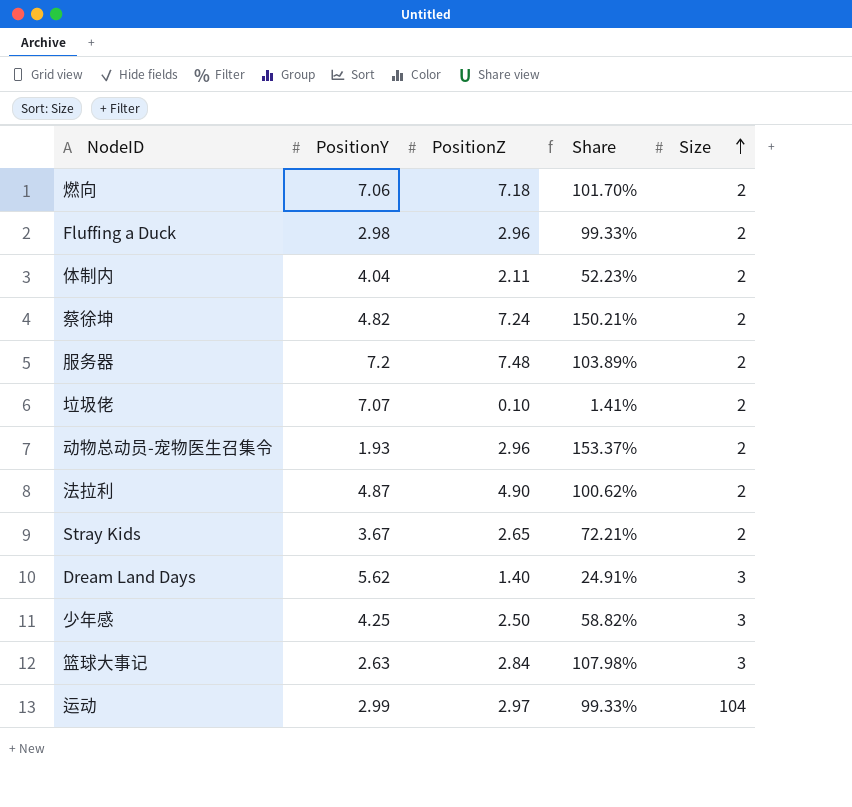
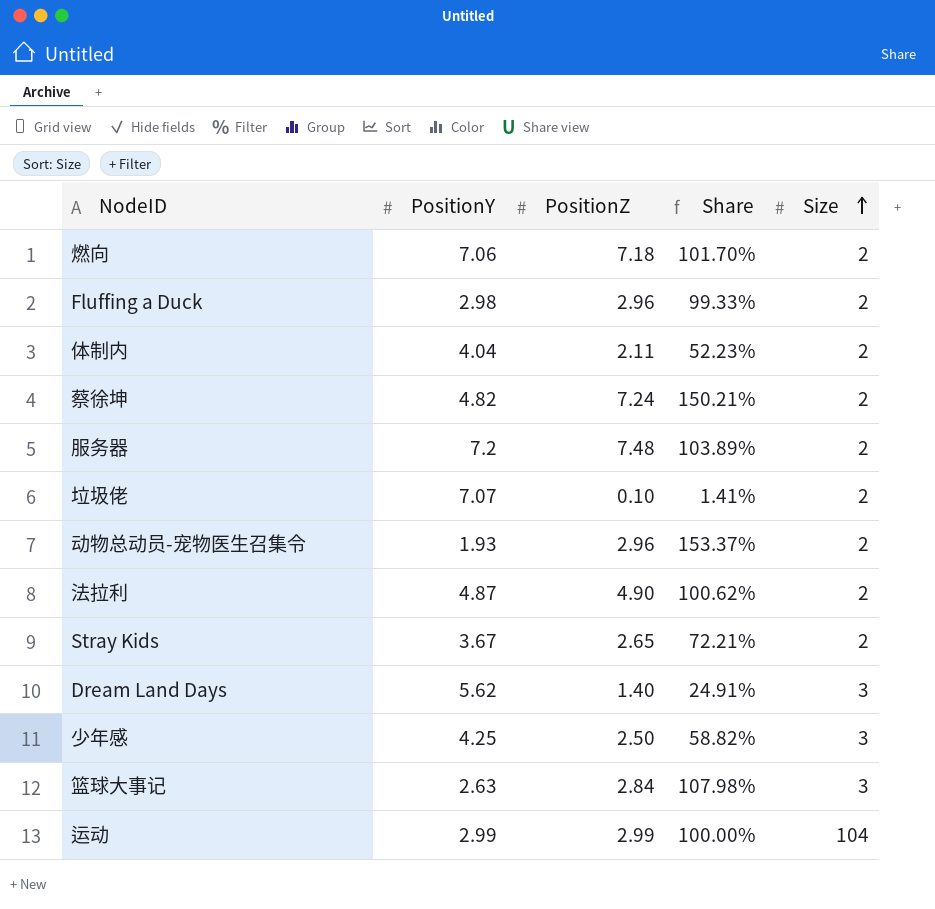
运动 | PositionZ: 2.97 -> 2.99
运动 | Share: 99.33% -> 100.00%

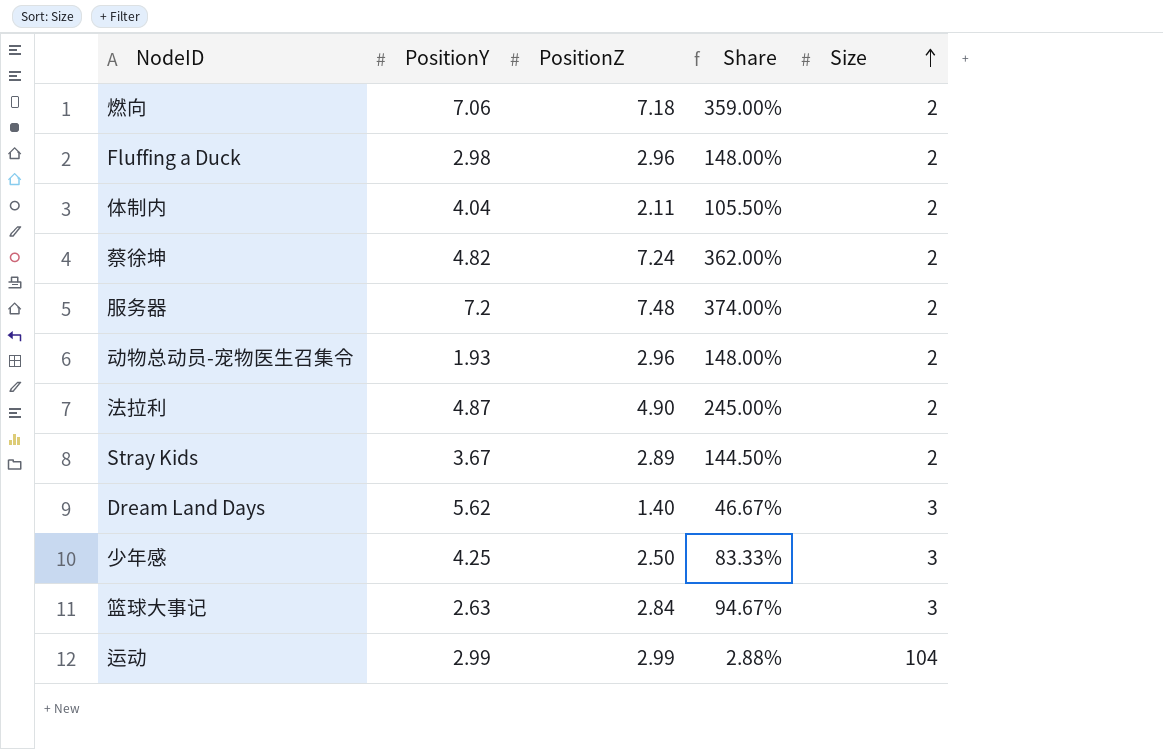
column Share | formula: [PositionZ] / [PositionY] -> [PositionZ] / [Size]
row 垃圾佬: 7.07 | 0.10 | 1.41% | 2 -> none
Stray Kids | PositionZ: 2.65 -> 2.89

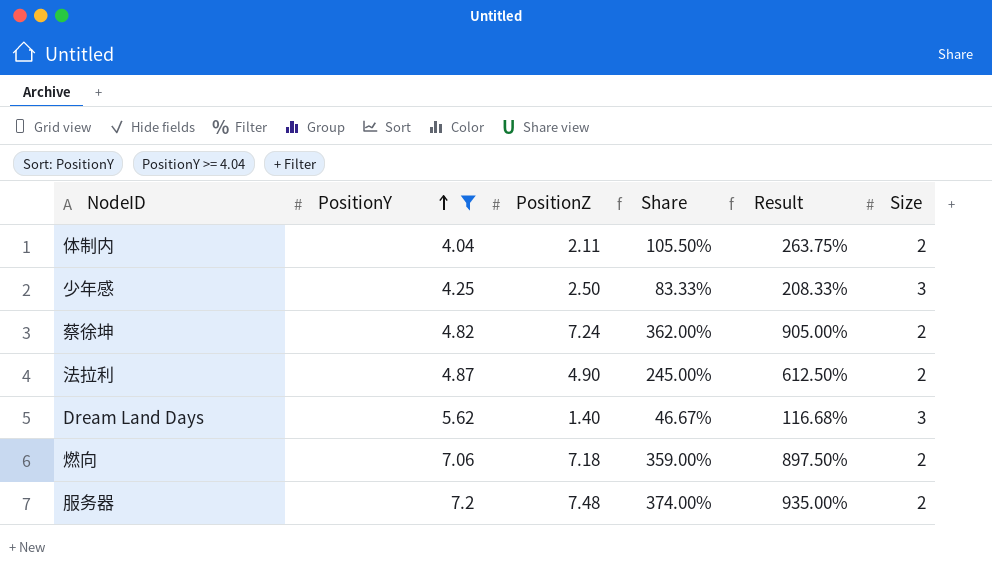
filter: none -> PositionY >= 4.04
row order: Size ascending -> PositionY ascending
column Result | formula: none -> [Share] * 2.5

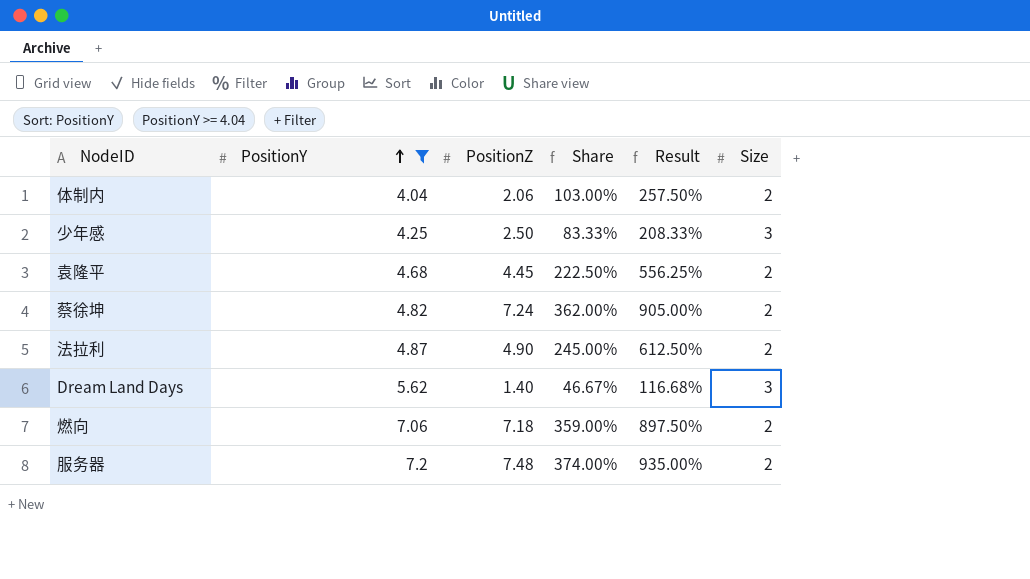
体制内 | PositionZ: 2.11 -> 2.06
体制内 | Share: 105.50% -> 103.00%
体制内 | Result: 263.75% -> 257.50%
row 袁隆平: none -> 4.68 | 4.45 | 222.50% | 556.25% | 2

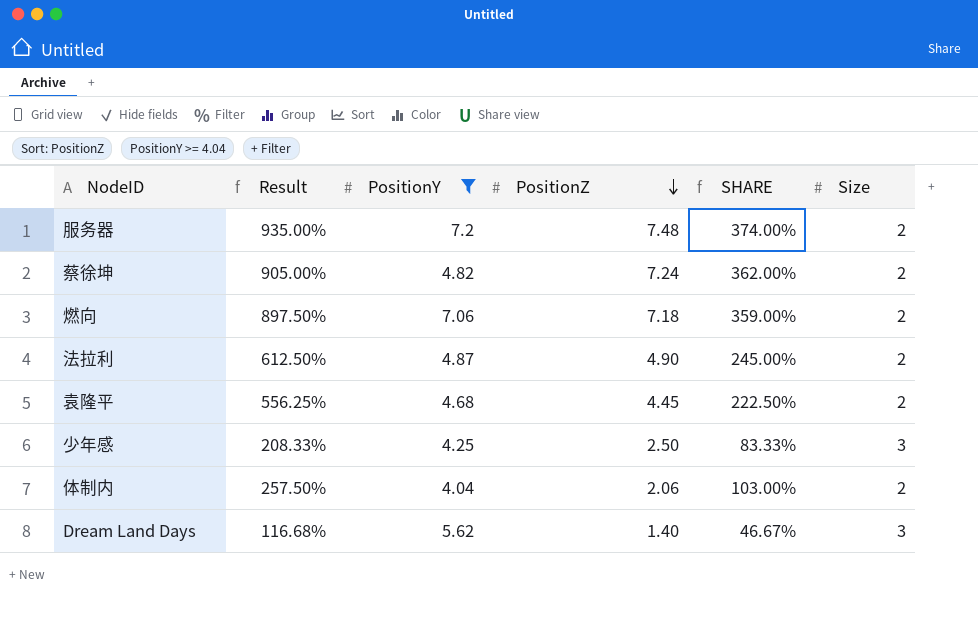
row order: PositionY ascending -> PositionZ descending
column Result | position: 5 -> 2
column name: Share -> SHARE

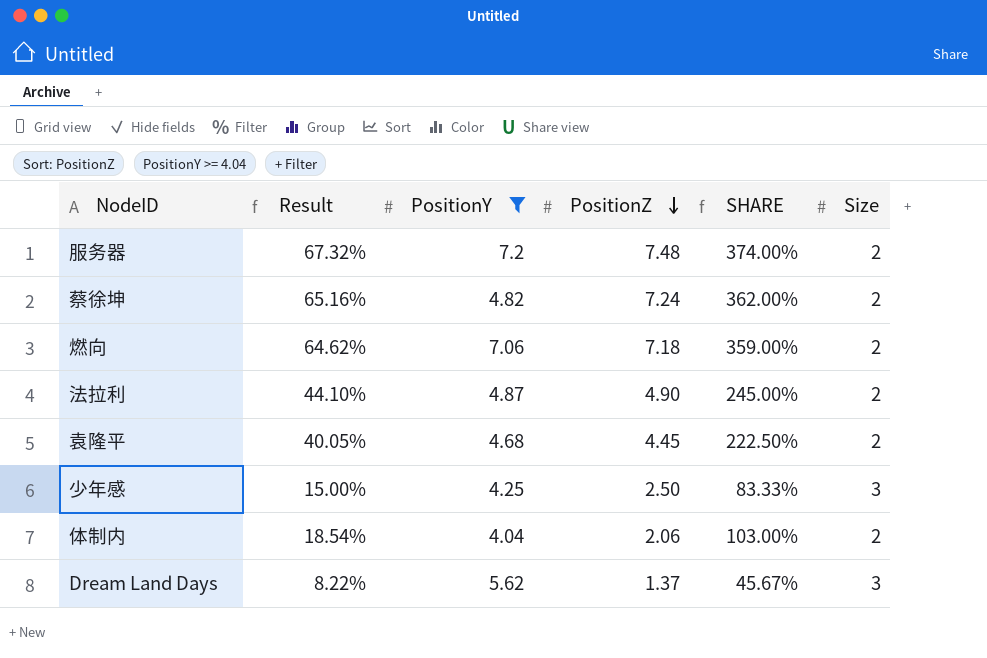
column Result | formula: [SHARE] * 2.5 -> [SHARE] * 0.18
Dream Land Days | PositionZ: 1.40 -> 1.37
Dream Land Days | SHARE: 46.67% -> 45.67%

